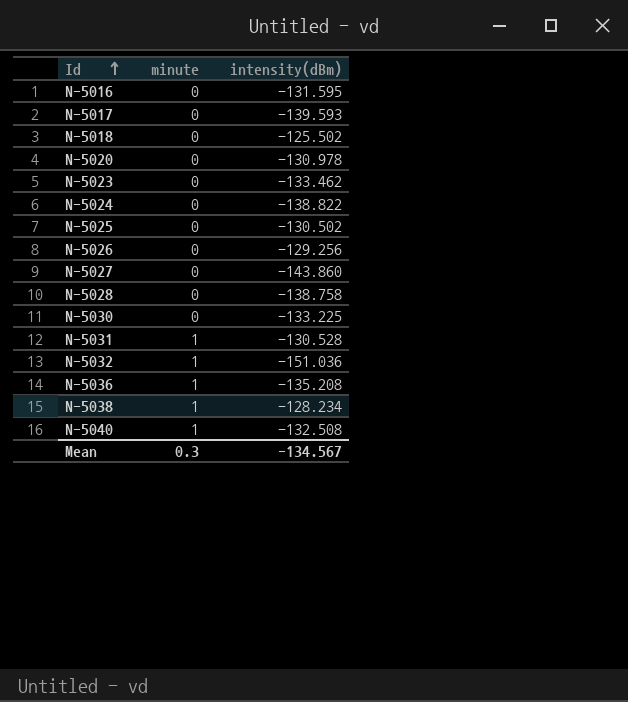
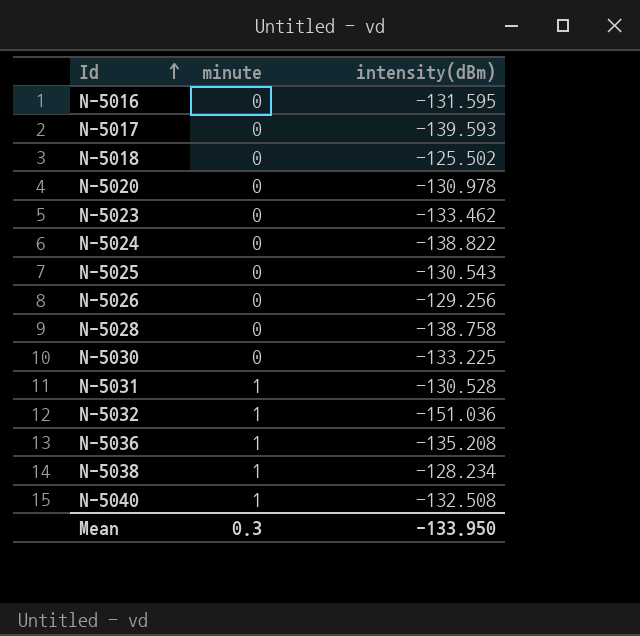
row N-5027: 0 | -143.860 -> none
N-5025 | intensity(dBm): -130.502 -> -130.543
Mean | intensity(dBm): -134.567 -> -133.950

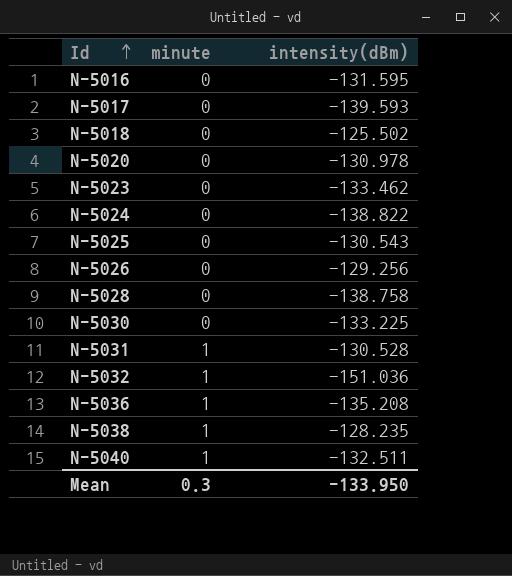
N-5038 | intensity(dBm): -128.234 -> -128.235
N-5040 | intensity(dBm): -132.508 -> -132.511

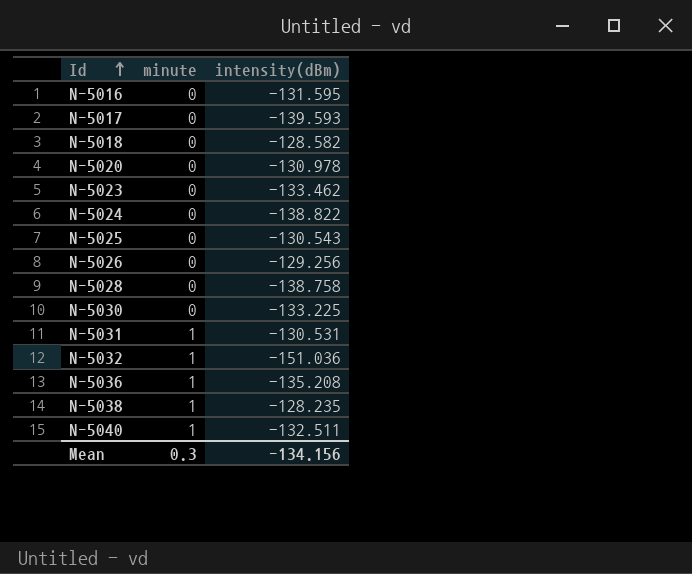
N-5018 | intensity(dBm): -125.502 -> -128.582
N-5031 | intensity(dBm): -130.528 -> -130.531
Mean | intensity(dBm): -133.950 -> -134.156

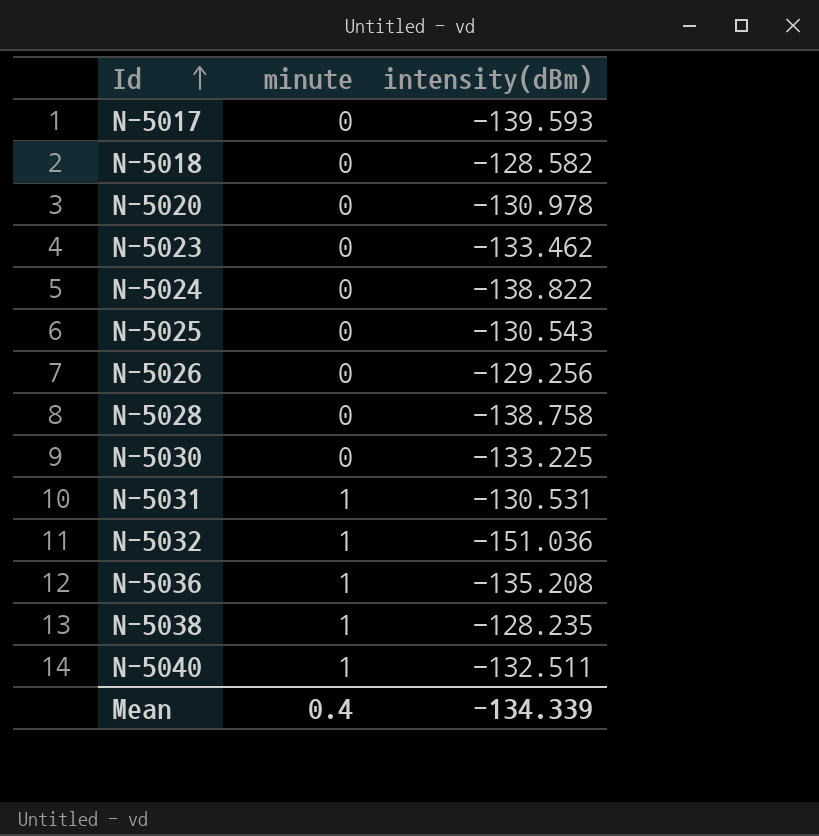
row N-5016: 0 | -131.595 -> none
Mean | minute: 0.3 -> 0.4
Mean | intensity(dBm): -134.156 -> -134.339

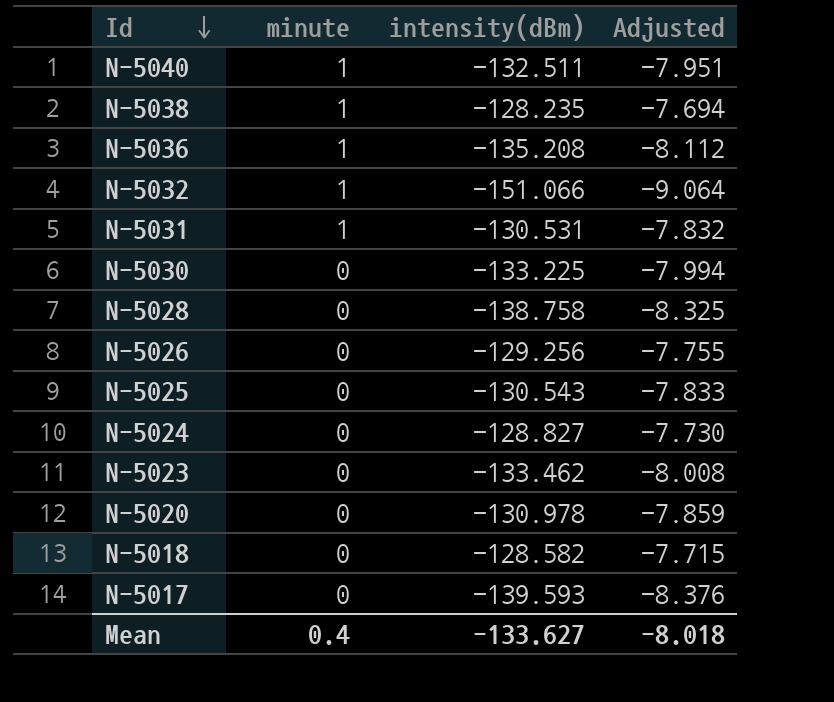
row order: Id ascending -> Id descending
column Adjusted | formula: none -> [intensity(dBm)] * 0.06
N-5032 | intensity(dBm): -151.036 -> -151.066
N-5024 | intensity(dBm): -138.822 -> -128.827
Mean | intensity(dBm): -134.339 -> -133.627

